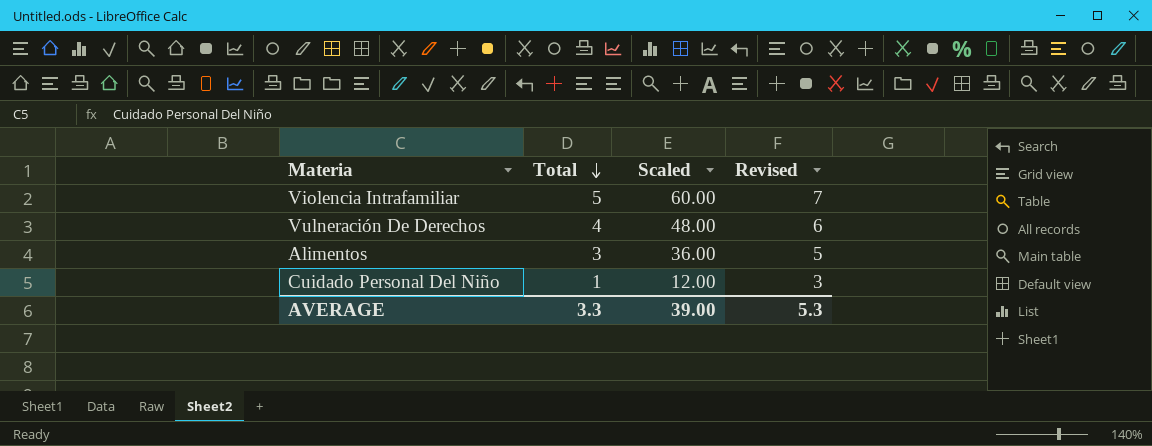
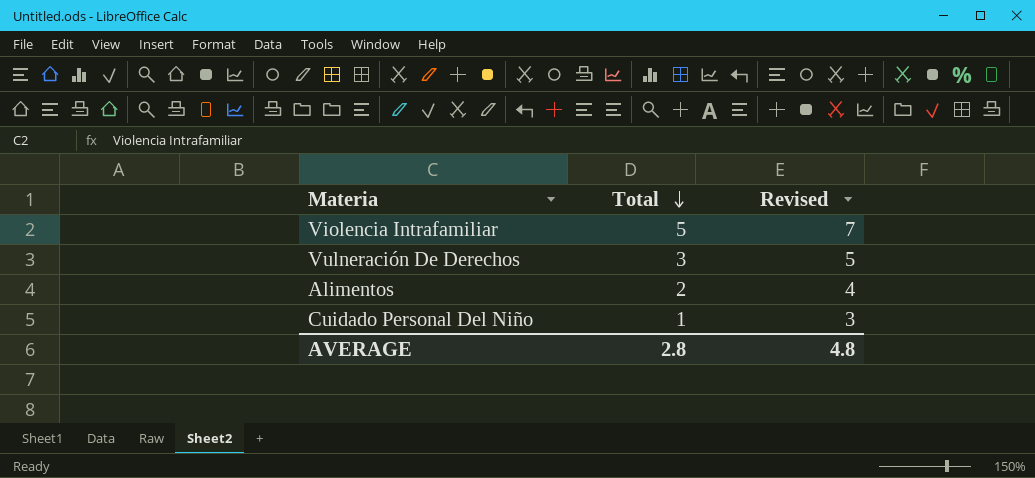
column Scaled | formula: [Total] * 12 -> none
Vulneración De Derechos | Total: 4 -> 3
Vulneración De Derechos | Revised: 6 -> 5
Alimentos | Total: 3 -> 2
Alimentos | Revised: 5 -> 4
AVERAGE | Total: 3.3 -> 2.8
AVERAGE | Revised: 5.3 -> 4.8

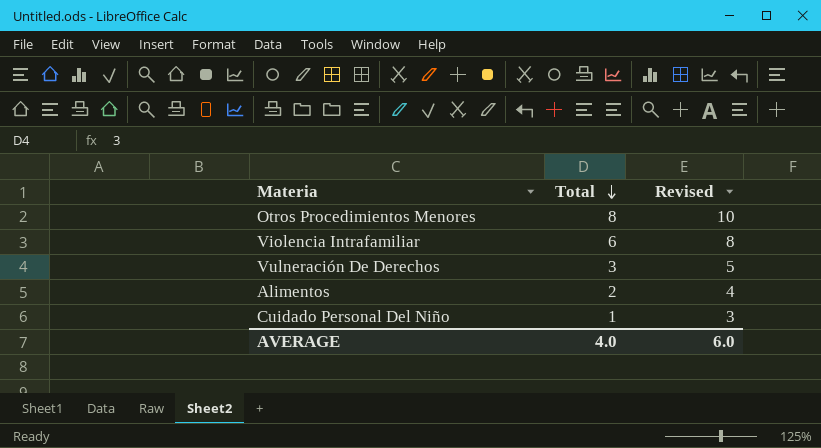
row Otros Procedimientos Menores: none -> 8 | 10
Violencia Intrafamiliar | Total: 5 -> 6
Violencia Intrafamiliar | Revised: 7 -> 8
AVERAGE | Total: 2.8 -> 4.0
AVERAGE | Revised: 4.8 -> 6.0

